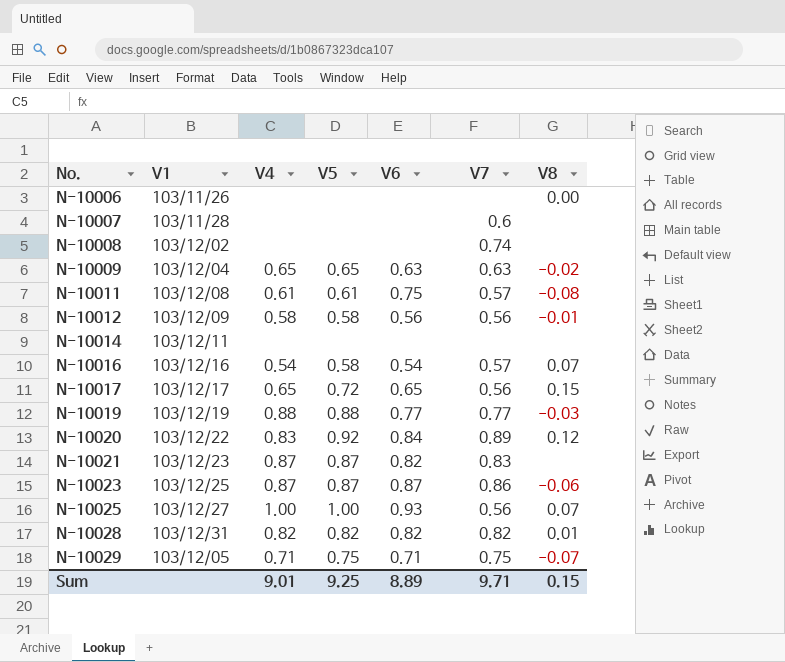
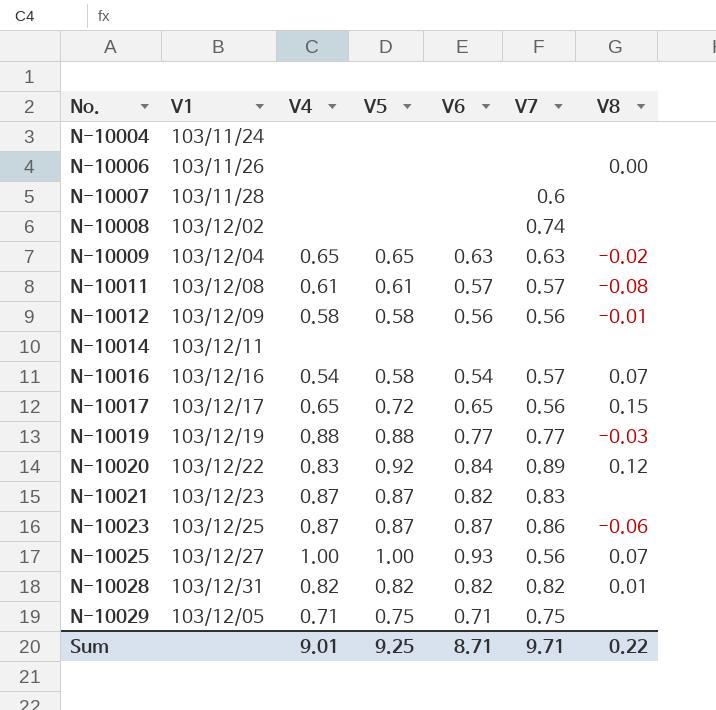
row N-10004: none -> 103/11/24 | none | none | none | none | none
N-10011 | V6: 0.75 -> 0.57
N-10029 | V8: -0.07 -> none
Sum | V6: 8.89 -> 8.71
Sum | V8: 0.15 -> 0.22

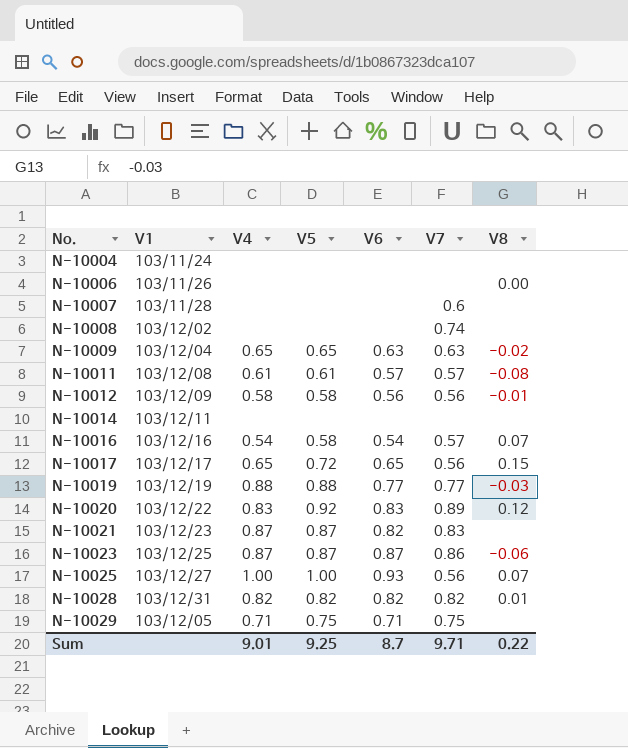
N-10020 | V6: 0.84 -> 0.83
Sum | V6: 8.71 -> 8.7

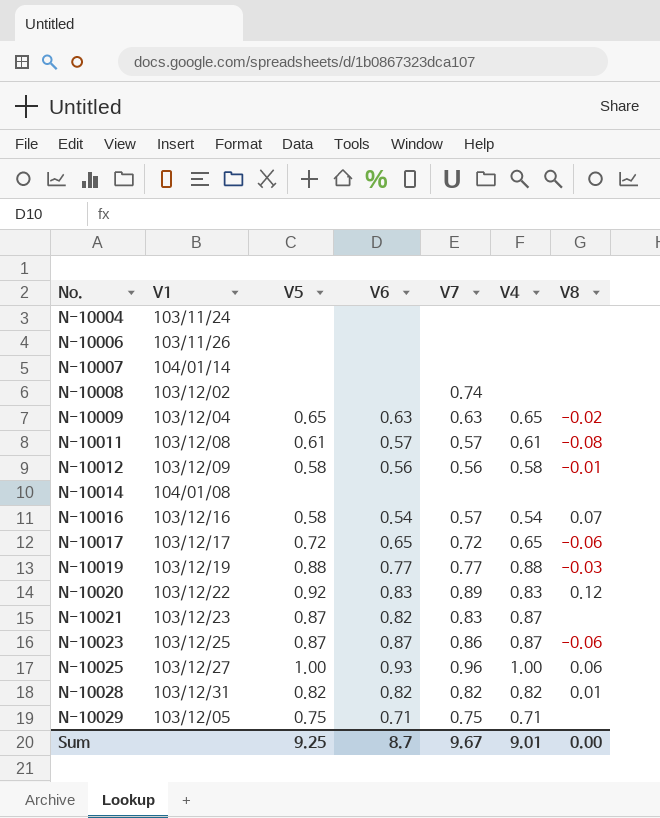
column V4 | position: 3 -> 6
N-10006 | V8: 0.00 -> none
N-10007 | V1: 103/11/28 -> 104/01/14
N-10007 | V7: 0.6 -> none
N-10014 | V1: 103/12/11 -> 104/01/08
N-10017 | V7: 0.56 -> 0.72
N-10017 | V8: 0.15 -> -0.06
N-10025 | V7: 0.56 -> 0.96
N-10025 | V8: 0.07 -> 0.06
Sum | V7: 9.71 -> 9.67
Sum | V8: 0.22 -> 0.00

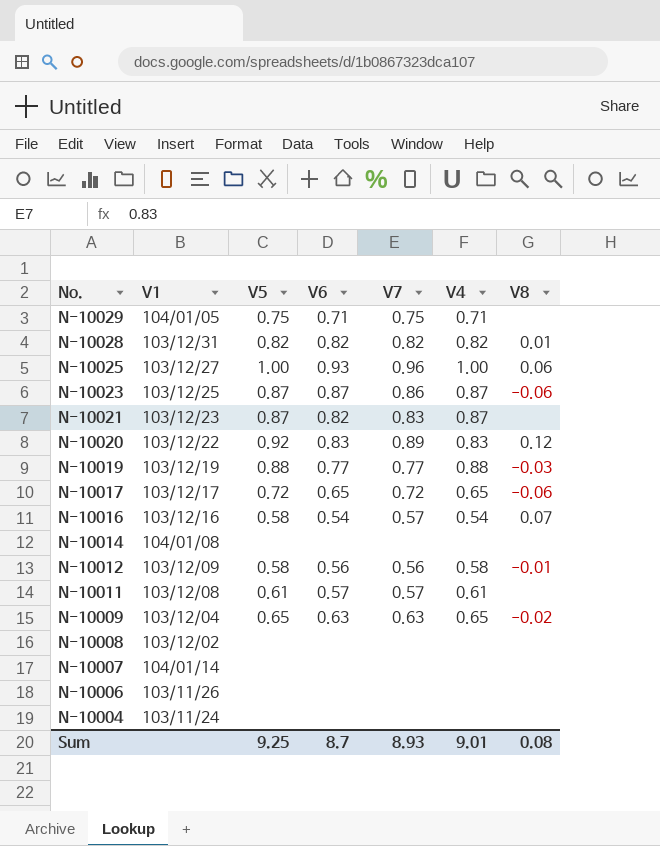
row order: No. ascending -> No. descending
N-10029 | V1: 103/12/05 -> 104/01/05
N-10011 | V8: -0.08 -> none
N-10008 | V7: 0.74 -> none
Sum | V7: 9.67 -> 8.93
Sum | V8: 0.00 -> 0.08

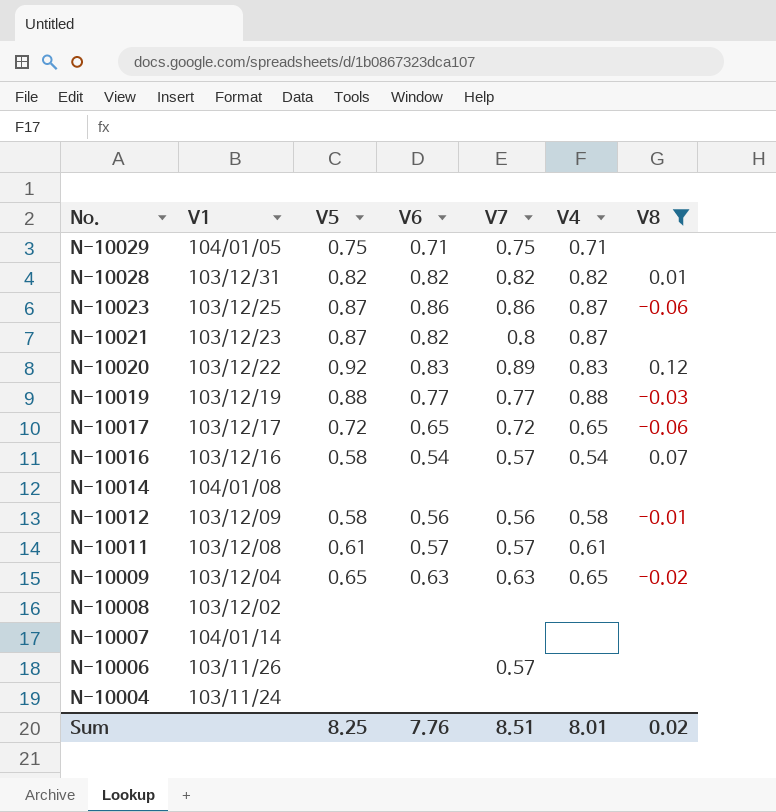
filter: none -> V8 != 0.06
N-10023 | V6: 0.87 -> 0.86
N-10021 | V7: 0.83 -> 0.8
N-10006 | V7: none -> 0.57
Sum | V5: 9.25 -> 8.25
Sum | V6: 8.7 -> 7.76
Sum | V7: 8.93 -> 8.51
Sum | V4: 9.01 -> 8.01
Sum | V8: 0.08 -> 0.02

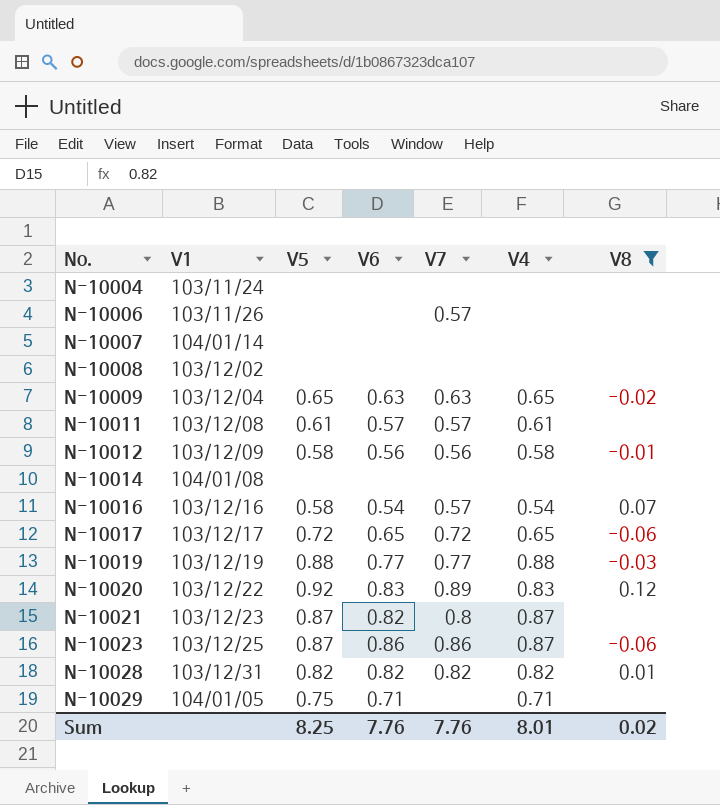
row order: No. descending -> No. ascending
N-10029 | V7: 0.75 -> none
Sum | V7: 8.51 -> 7.76

